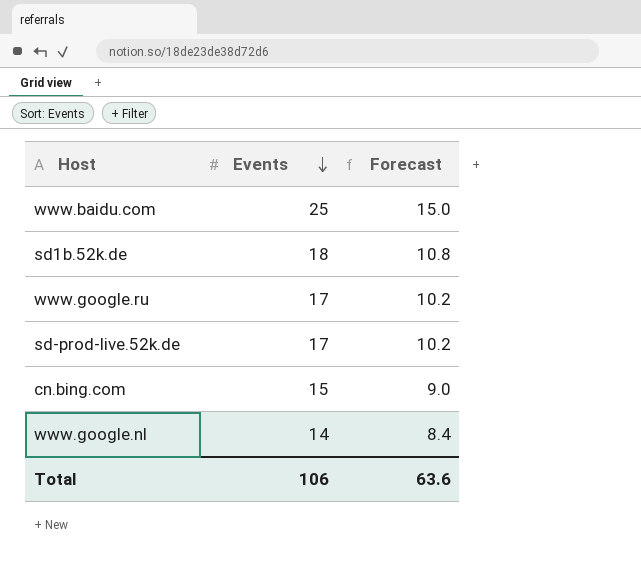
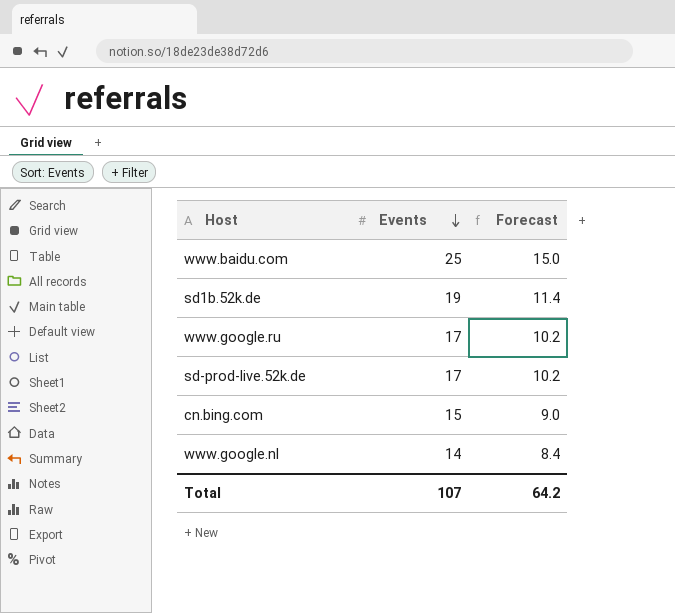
sd1b.52k.de | Events: 18 -> 19
sd1b.52k.de | Forecast: 10.8 -> 11.4
Total | Events: 106 -> 107
Total | Forecast: 63.6 -> 64.2

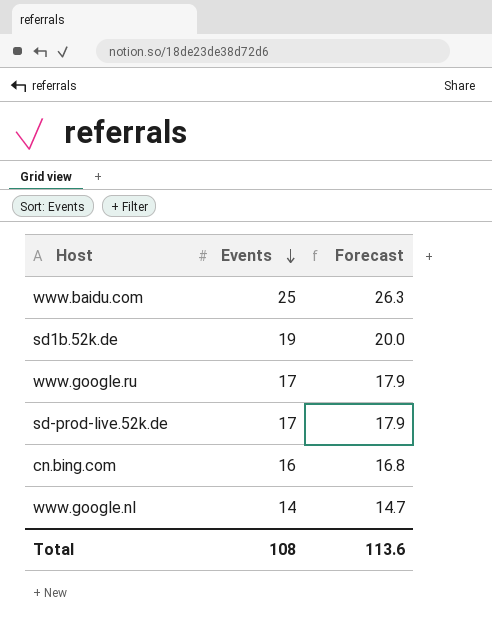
column Forecast | formula: [Events] * 0.6 -> [Events] * 1.05
cn.bing.com | Events: 15 -> 16
Total | Events: 107 -> 108
Total | Forecast: 64.2 -> 113.6

